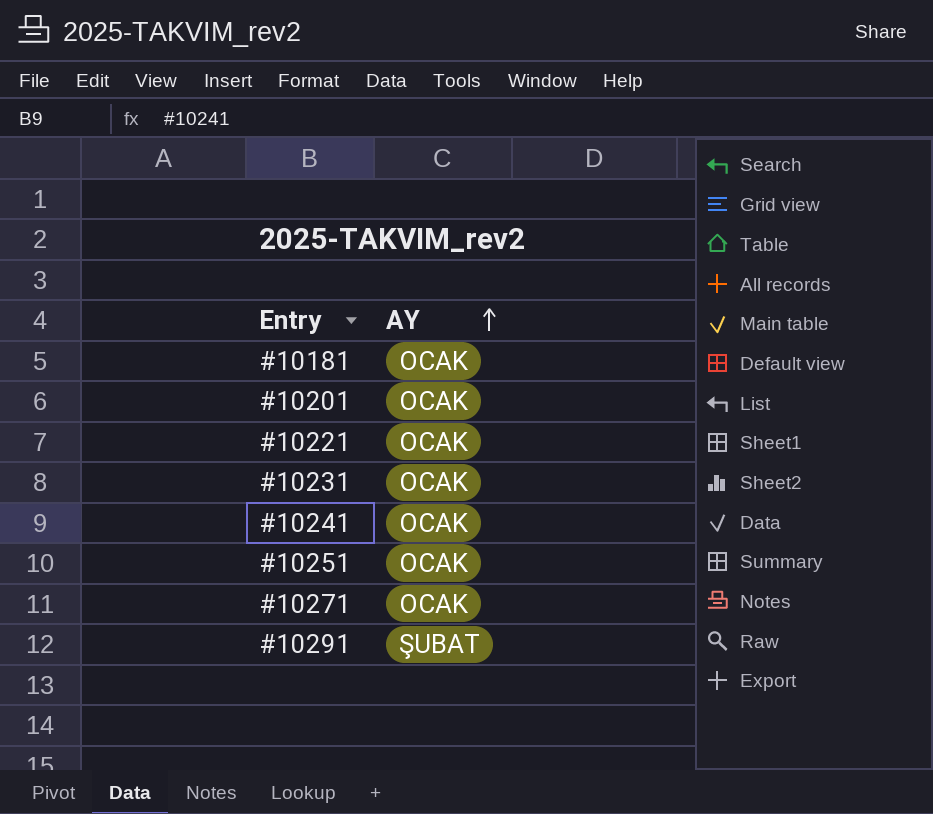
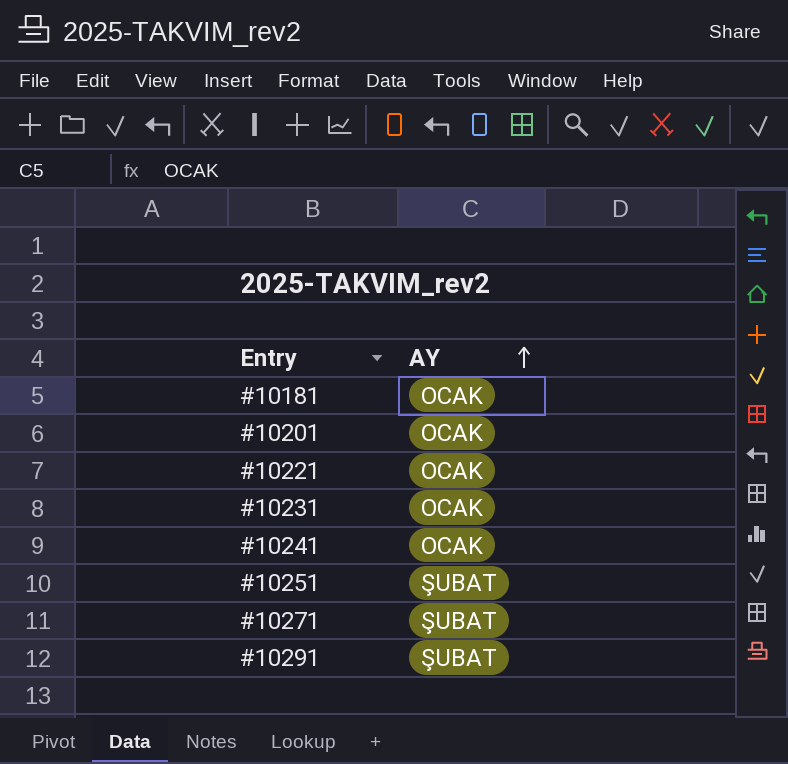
#10251 | AY: OCAK -> ŞUBAT
#10271 | AY: OCAK -> ŞUBAT

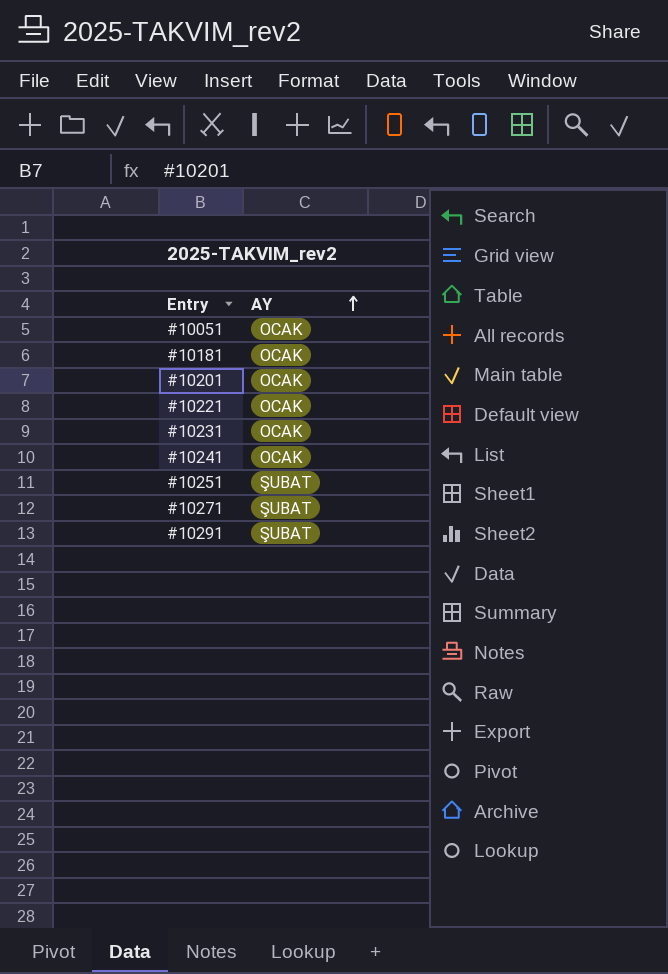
row #10051: none -> OCAK

